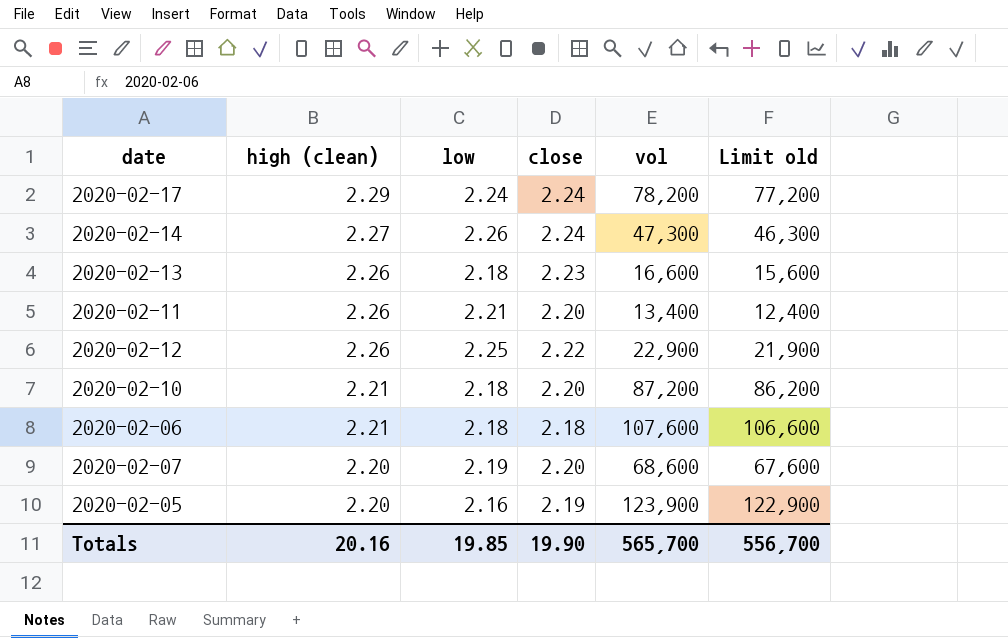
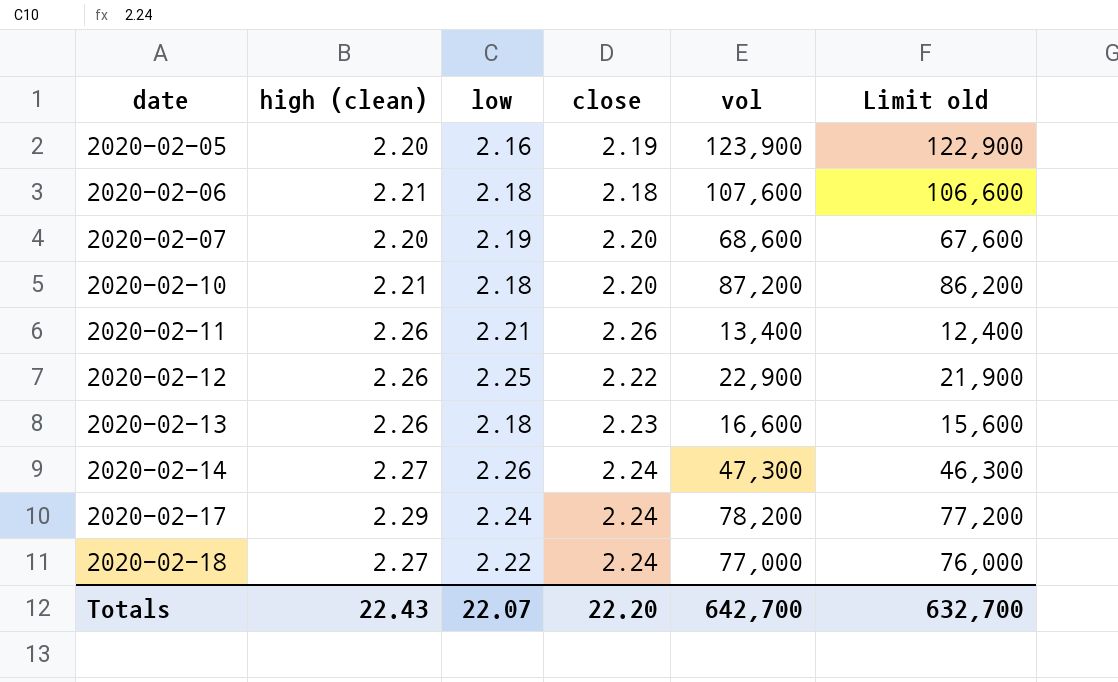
row order: high (clean) descending -> date ascending
2020-02-11 | close: 2.20 -> 2.26
row 2020-02-18: none -> 2.27 | 2.22 | 2.24 | 77,000 | 76,000
Totals | high (clean): 20.16 -> 22.43
Totals | low: 19.85 -> 22.07
Totals | close: 19.90 -> 22.20
Totals | vol: 565,700 -> 642,700
Totals | Limit old: 556,700 -> 632,700

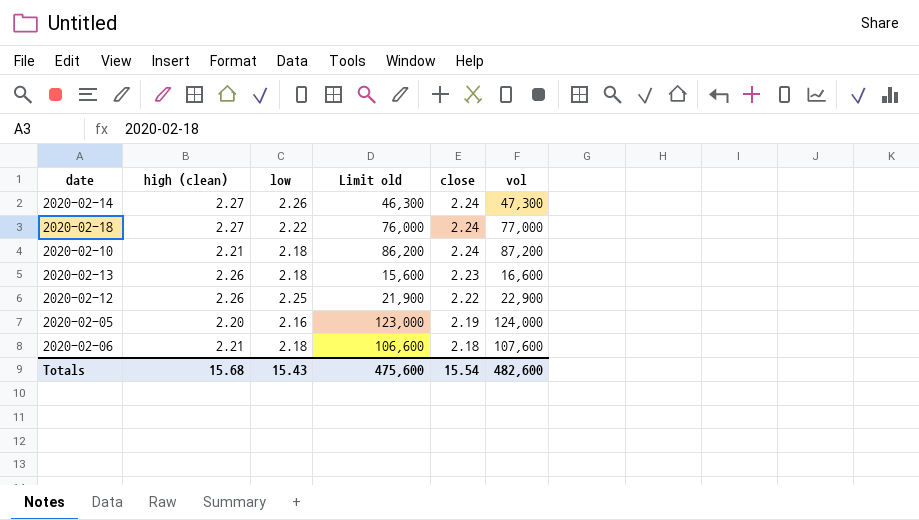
row order: date ascending -> close descending
column Limit old | position: 6 -> 4
row 2020-02-07: 2.20 | 2.19 | 2.20 | 68,600 | 67,600 -> none
row 2020-02-11: 2.26 | 2.21 | 2.26 | 13,400 | 12,400 -> none
row 2020-02-17: 2.29 | 2.24 | 2.24 | 78,200 | 77,200 -> none
2020-02-10 | close: 2.20 -> 2.24
2020-02-05 | Limit old: 122,900 -> 123,000
2020-02-05 | vol: 123,900 -> 124,000
Totals | high (clean): 22.43 -> 15.68
Totals | low: 22.07 -> 15.43
Totals | Limit old: 632,700 -> 475,600
Totals | close: 22.20 -> 15.54
Totals | vol: 642,700 -> 482,600

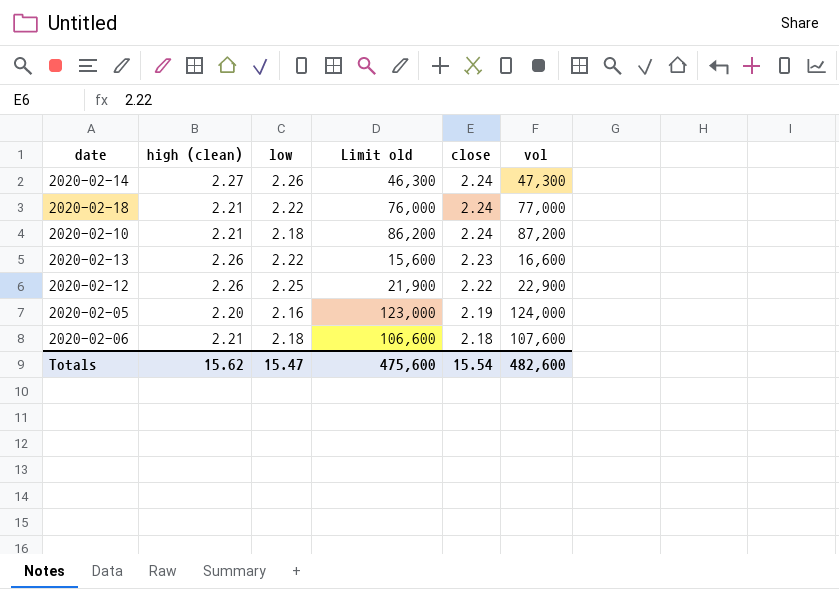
2020-02-18 | high (clean): 2.27 -> 2.21
2020-02-13 | low: 2.18 -> 2.22
Totals | high (clean): 15.68 -> 15.62
Totals | low: 15.43 -> 15.47

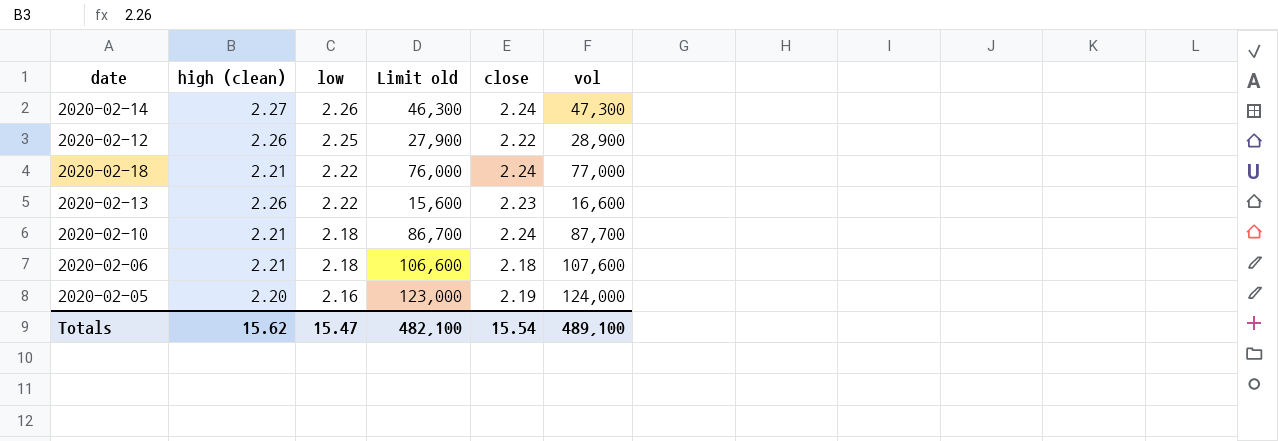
row order: close descending -> low descending
2020-02-12 | Limit old: 21,900 -> 27,900
2020-02-12 | vol: 22,900 -> 28,900
2020-02-10 | Limit old: 86,200 -> 86,700
2020-02-10 | vol: 87,200 -> 87,700
Totals | Limit old: 475,600 -> 482,100
Totals | vol: 482,600 -> 489,100

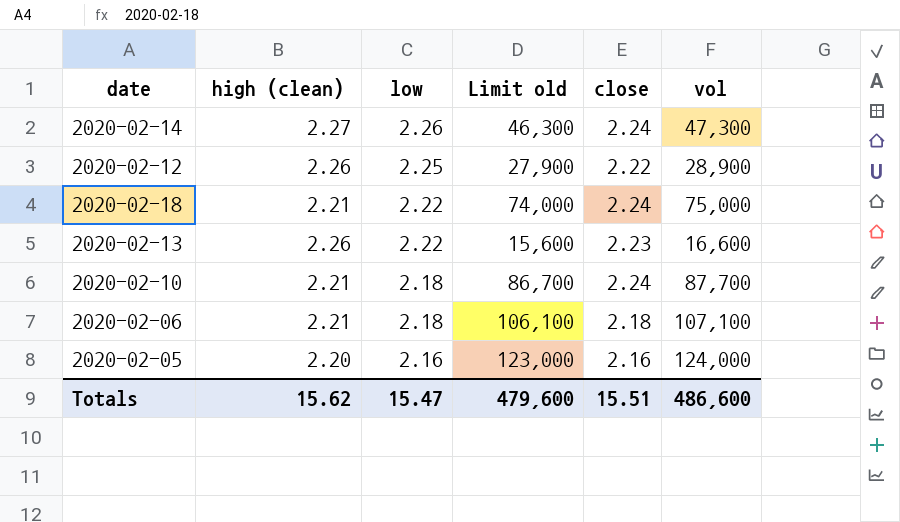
2020-02-18 | Limit old: 76,000 -> 74,000
2020-02-18 | vol: 77,000 -> 75,000
2020-02-06 | Limit old: 106,600 -> 106,100
2020-02-06 | vol: 107,600 -> 107,100
2020-02-05 | close: 2.19 -> 2.16
Totals | Limit old: 482,100 -> 479,600
Totals | close: 15.54 -> 15.51
Totals | vol: 489,100 -> 486,600

